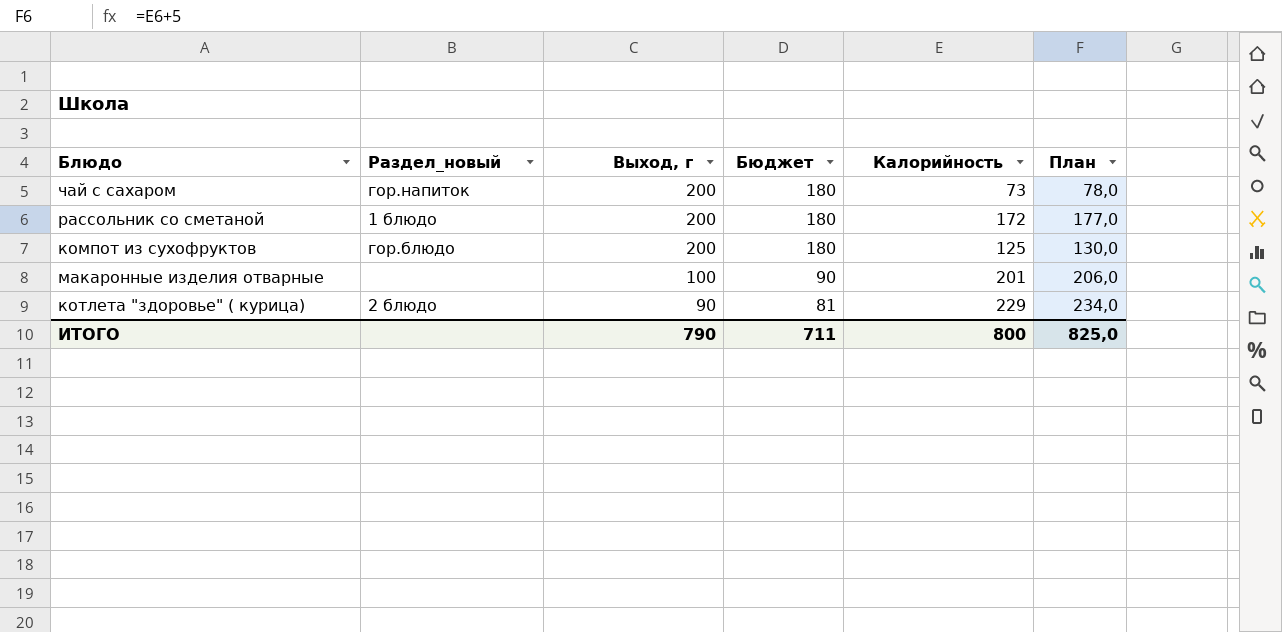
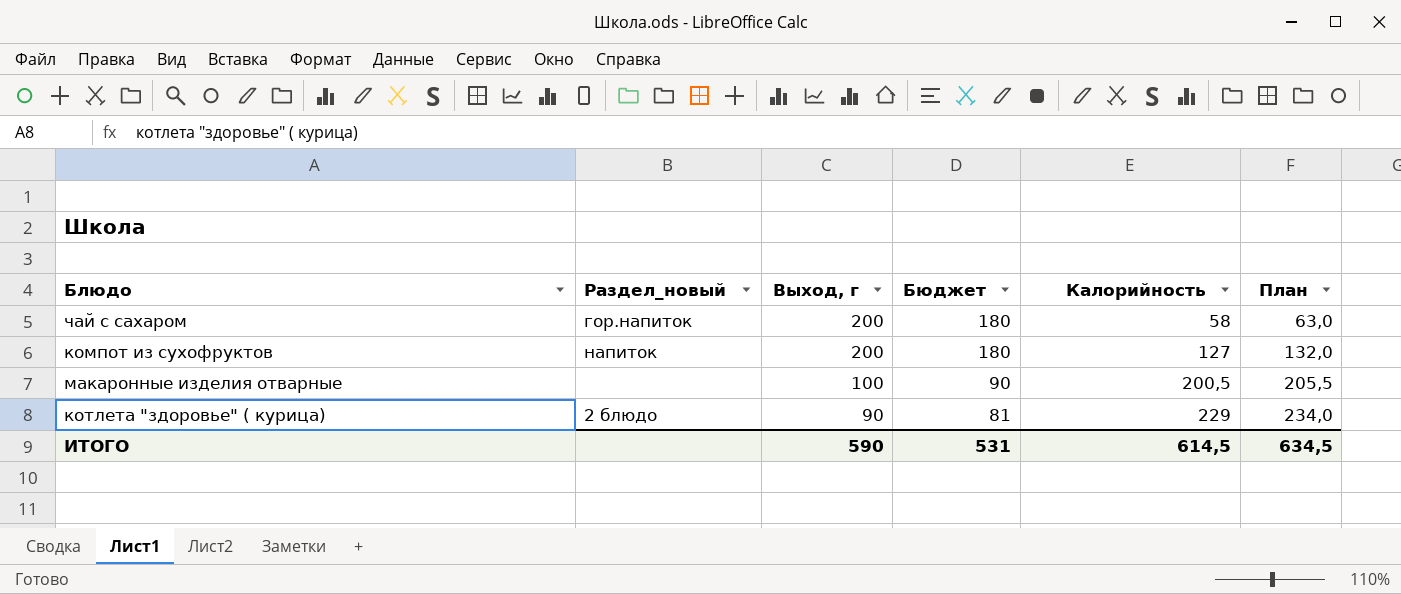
row рассольник со сметаной: 1 блюдо | 200 | 180 | 172 | 177,0 -> none
чай с сахаром | Калорийность: 73 -> 58
чай с сахаром | План: 78,0 -> 63,0
компот из сухофруктов | Раздел_новый: гор.блюдо -> напиток
компот из сухофруктов | Калорийность: 125 -> 127
компот из сухофруктов | План: 130,0 -> 132,0
макаронные изделия отварные | Калорийность: 201 -> 200,5
макаронные изделия отварные | План: 206,0 -> 205,5
ИТОГО | Выход, г: 790 -> 590
ИТОГО | Бюджет: 711 -> 531
ИТОГО | Калорийность: 800 -> 614,5
ИТОГО | План: 825,0 -> 634,5

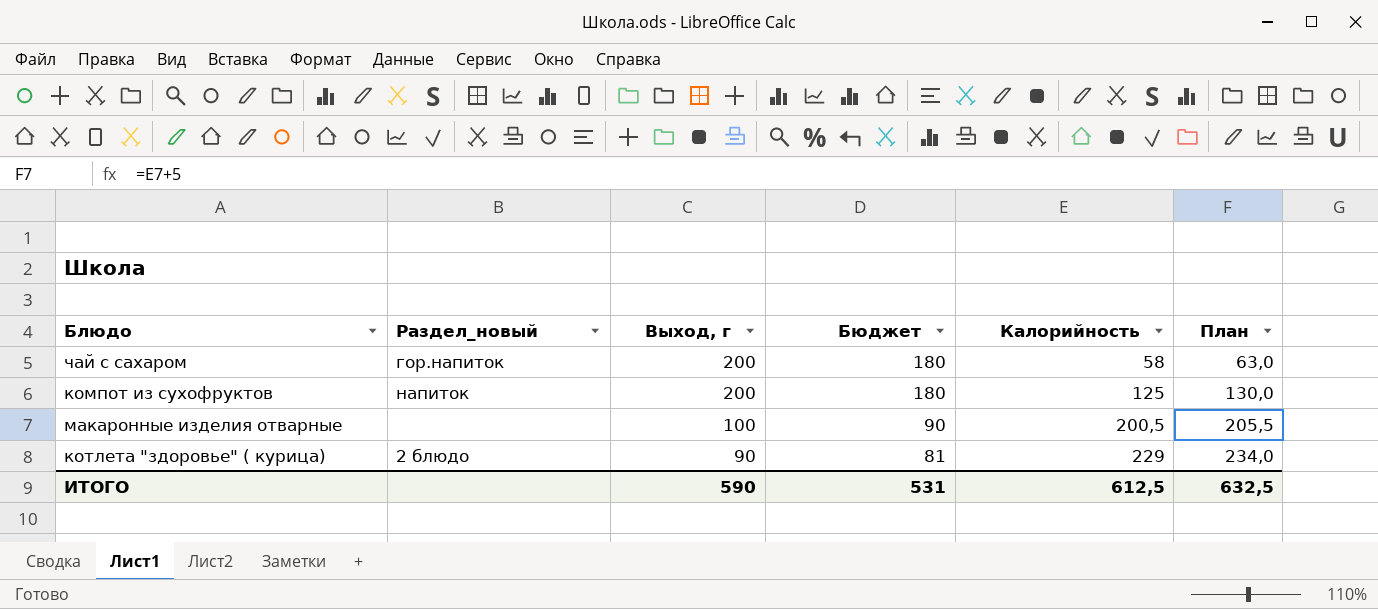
компот из сухофруктов | Калорийность: 127 -> 125
компот из сухофруктов | План: 132,0 -> 130,0
ИТОГО | Калорийность: 614,5 -> 612,5
ИТОГО | План: 634,5 -> 632,5

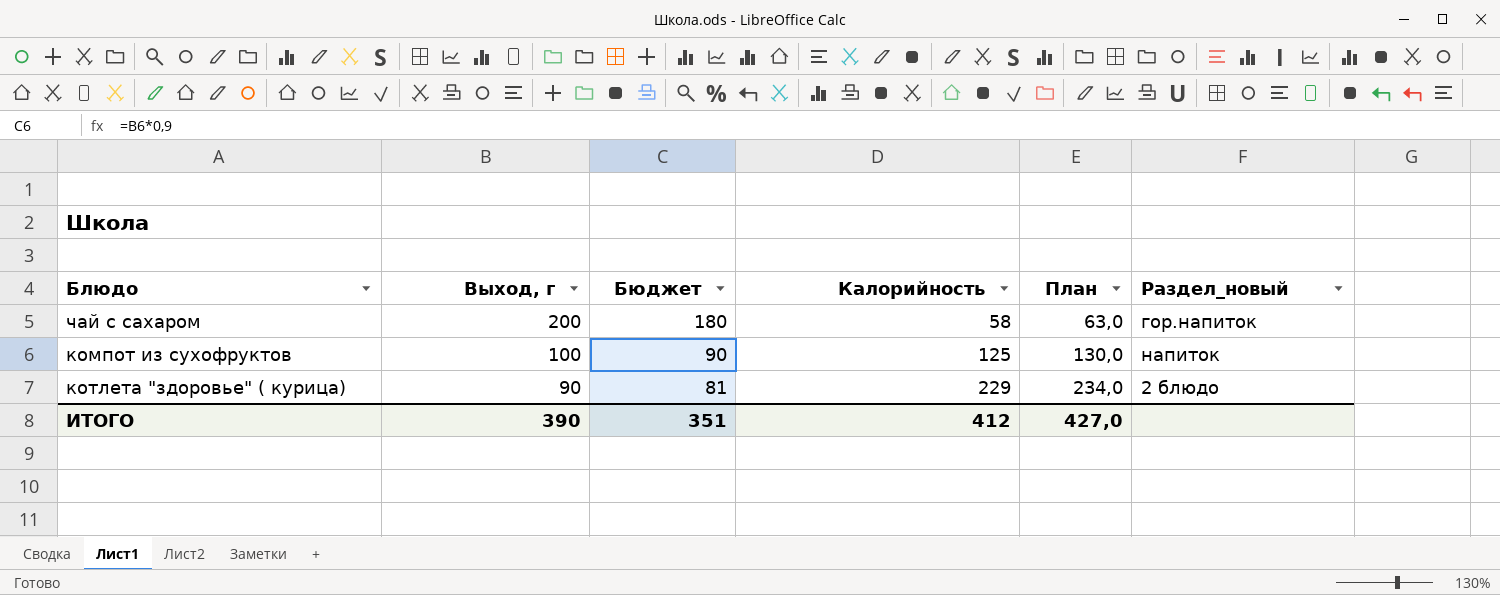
column Раздел_новый | position: 2 -> 6
row макаронные изделия отварные: none | 100 | 90 | 200,5 | 205,5 -> none
компот из сухофруктов | Выход, г: 200 -> 100
компот из сухофруктов | Бюджет: 180 -> 90
ИТОГО | Выход, г: 590 -> 390
ИТОГО | Бюджет: 531 -> 351
ИТОГО | Калорийность: 612,5 -> 412
ИТОГО | План: 632,5 -> 427,0

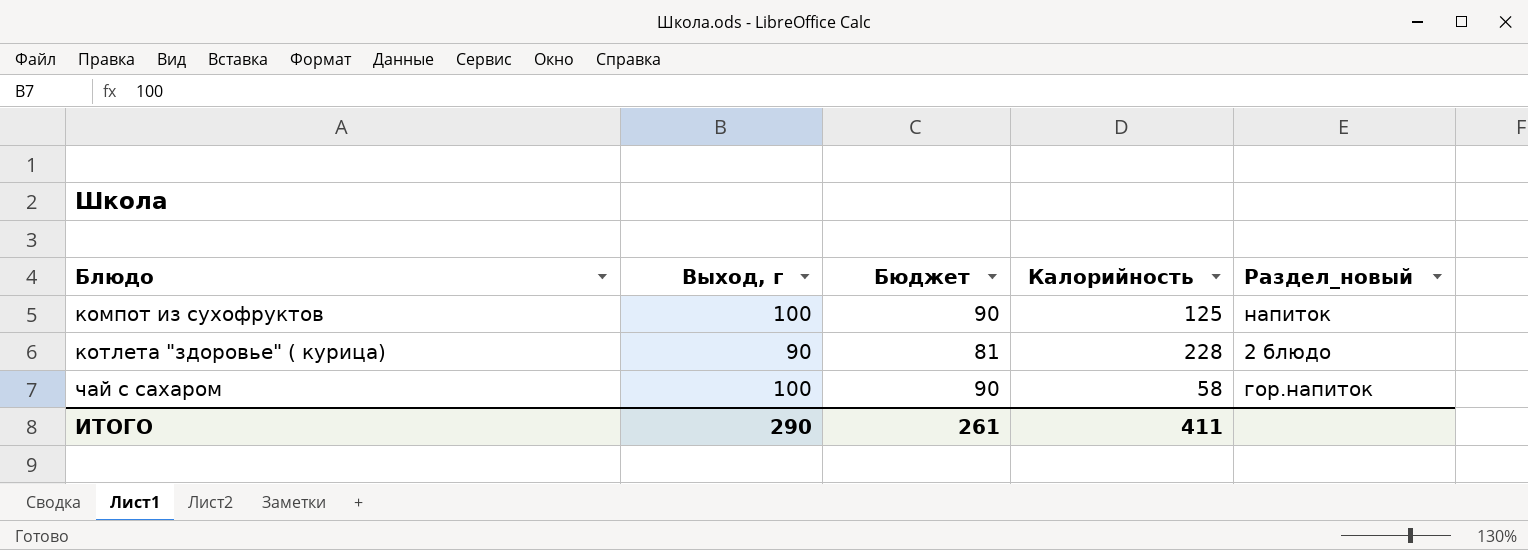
row order: Выход, г descending -> Блюдо ascending
column План | formula: [Калорийность] + 5 -> none
котлета "здоровье" ( курица) | Калорийность: 229 -> 228
чай с сахаром | Выход, г: 200 -> 100
чай с сахаром | Бюджет: 180 -> 90
ИТОГО | Выход, г: 390 -> 290
ИТОГО | Бюджет: 351 -> 261
ИТОГО | Калорийность: 412 -> 411

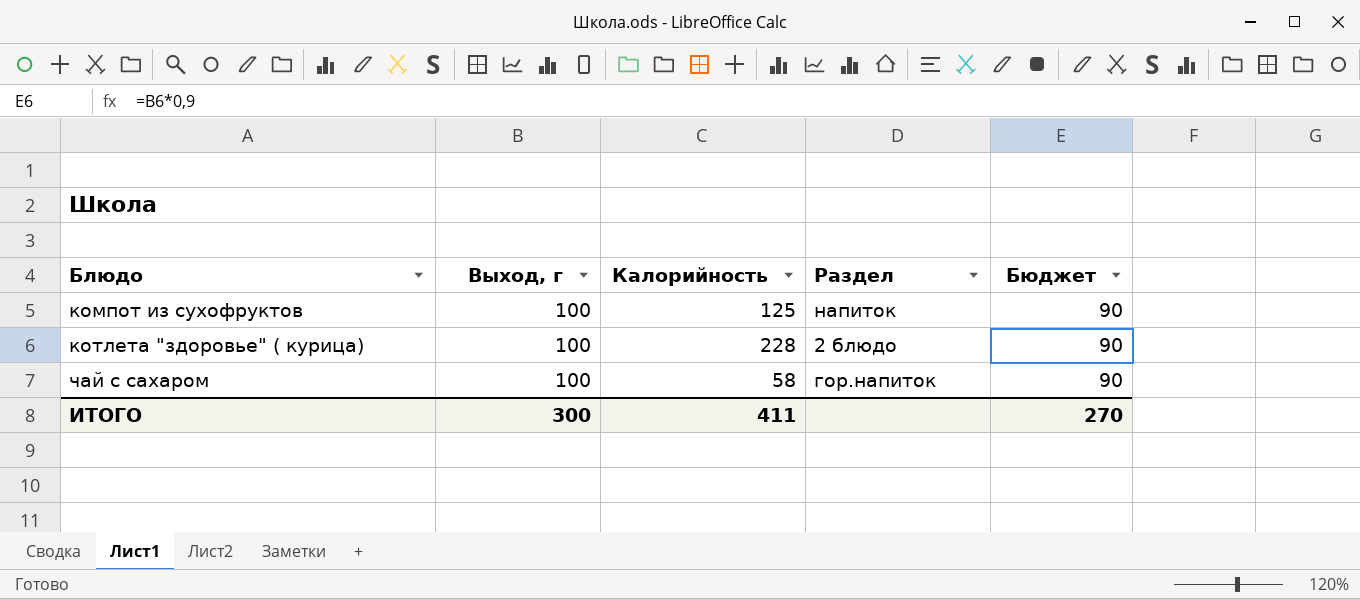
column name: Раздел_новый -> Раздел
column Бюджет | position: 3 -> 5
котлета "здоровье" ( курица) | Выход, г: 90 -> 100
котлета "здоровье" ( курица) | Бюджет: 81 -> 90
ИТОГО | Выход, г: 290 -> 300
ИТОГО | Бюджет: 261 -> 270

